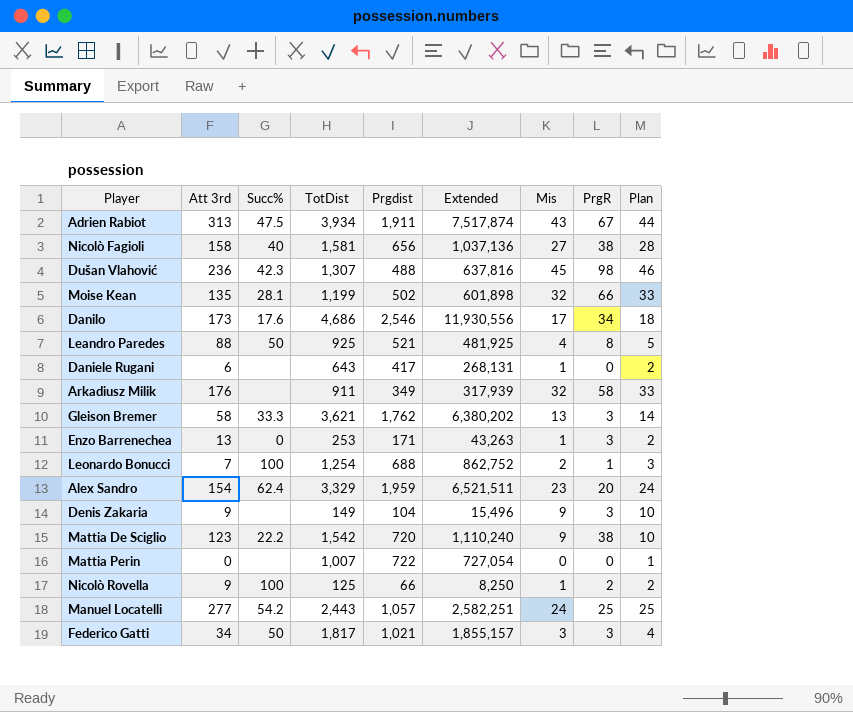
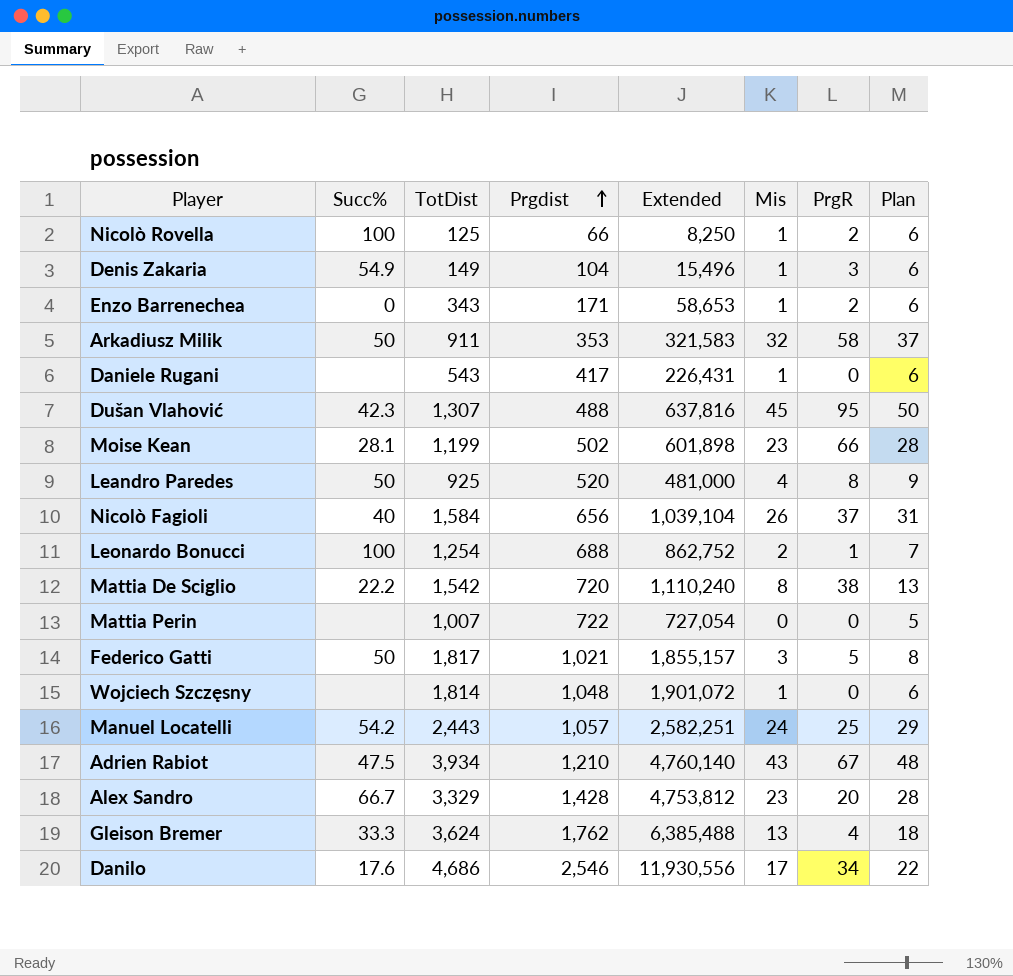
row order: none -> Prgdist ascending
column Att 3rd | position: 2 -> none
column Plan | formula: [Mis] + 1 -> [Mis] + 5
Denis Zakaria | Succ%: none -> 54.9
Denis Zakaria | Mis: 9 -> 1
Enzo Barrenechea | TotDist: 253 -> 343
Enzo Barrenechea | Extended: 43,263 -> 58,653
Enzo Barrenechea | PrgR: 3 -> 2
Arkadiusz Milik | Succ%: none -> 50
Arkadiusz Milik | Prgdist: 349 -> 353
Arkadiusz Milik | Extended: 317,939 -> 321,583
Daniele Rugani | TotDist: 643 -> 543
Daniele Rugani | Extended: 268,131 -> 226,431
Dušan Vlahović | PrgR: 98 -> 95
Moise Kean | Mis: 32 -> 23
Leandro Paredes | Prgdist: 521 -> 520
Leandro Paredes | Extended: 481,925 -> 481,000
Nicolò Fagioli | TotDist: 1,581 -> 1,584
Nicolò Fagioli | Extended: 1,037,136 -> 1,039,104
Nicolò Fagioli | Mis: 27 -> 26
Nicolò Fagioli | PrgR: 38 -> 37
Mattia De Sciglio | Mis: 9 -> 8
Federico Gatti | PrgR: 3 -> 5
row Wojciech Szczęsny: none -> none | 1,814 | 1,048 | 1,901,072 | 1 | 0 | 6
Adrien Rabiot | Prgdist: 1,911 -> 1,210
Adrien Rabiot | Extended: 7,517,874 -> 4,760,140
Alex Sandro | Succ%: 62.4 -> 66.7
Alex Sandro | Prgdist: 1,959 -> 1,428
Alex Sandro | Extended: 6,521,511 -> 4,753,812
Gleison Bremer | TotDist: 3,621 -> 3,624
Gleison Bremer | Extended: 6,380,202 -> 6,385,488
Gleison Bremer | PrgR: 3 -> 4

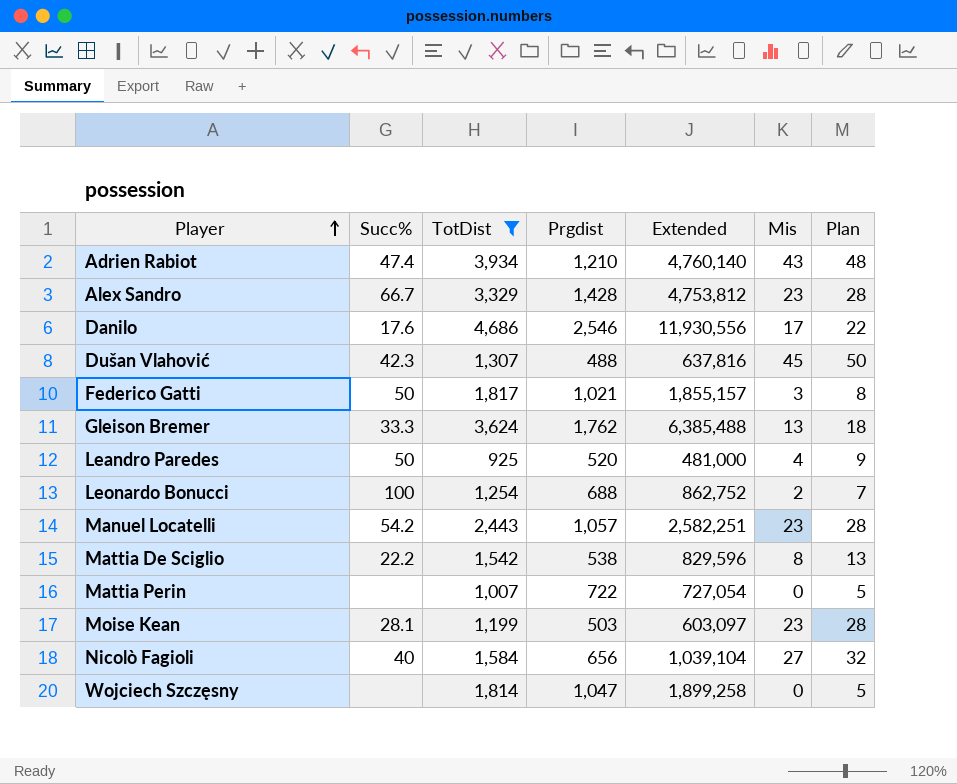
filter: none -> TotDist >= 925
row order: Prgdist ascending -> Player ascending
column PrgR | position: 7 -> none
Adrien Rabiot | Succ%: 47.5 -> 47.4
Manuel Locatelli | Mis: 24 -> 23
Manuel Locatelli | Plan: 29 -> 28
Mattia De Sciglio | Prgdist: 720 -> 538
Mattia De Sciglio | Extended: 1,110,240 -> 829,596
Moise Kean | Prgdist: 502 -> 503
Moise Kean | Extended: 601,898 -> 603,097
Nicolò Fagioli | Mis: 26 -> 27
Nicolò Fagioli | Plan: 31 -> 32
Wojciech Szczęsny | Prgdist: 1,048 -> 1,047
Wojciech Szczęsny | Extended: 1,901,072 -> 1,899,258
Wojciech Szczęsny | Mis: 1 -> 0
Wojciech Szczęsny | Plan: 6 -> 5

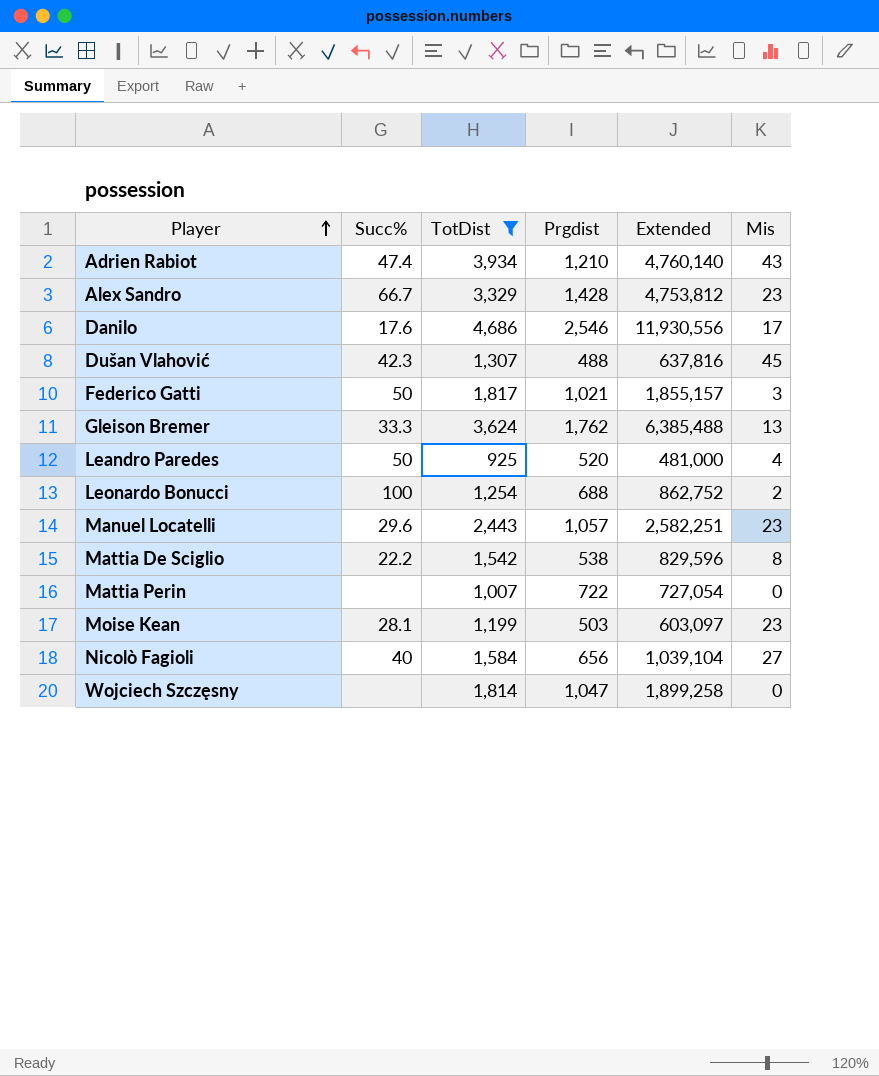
column Plan | formula: [Mis] + 5 -> none
Manuel Locatelli | Succ%: 54.2 -> 29.6

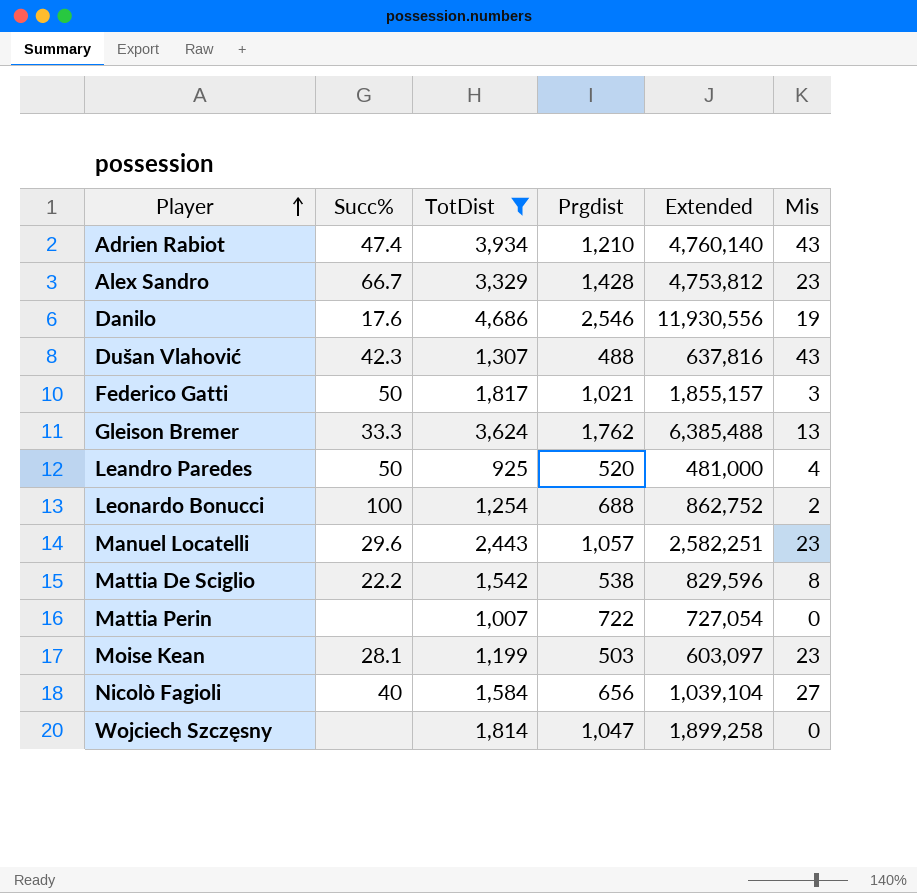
Danilo | Mis: 17 -> 19
Dušan Vlahović | Mis: 45 -> 43

